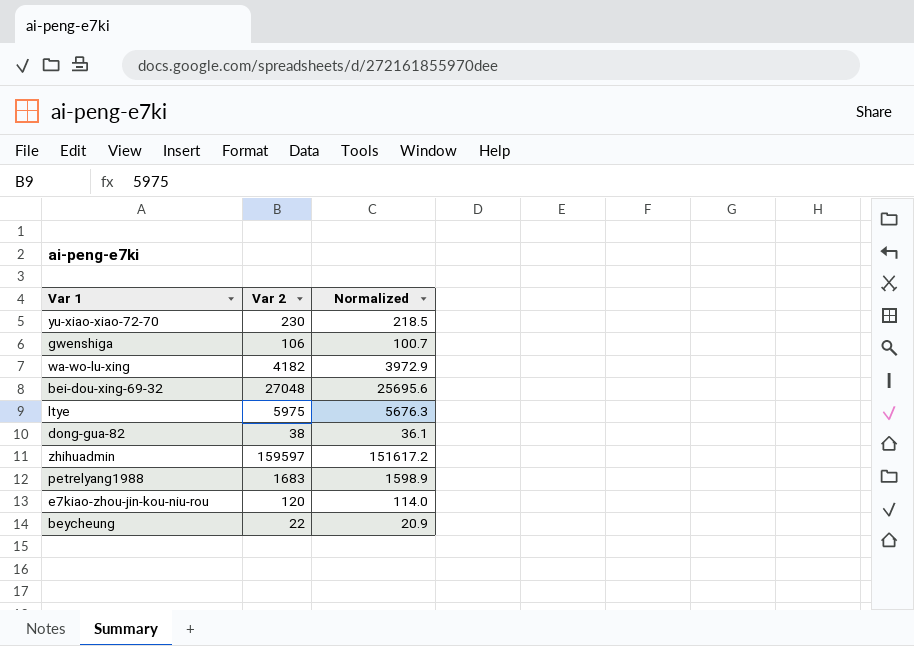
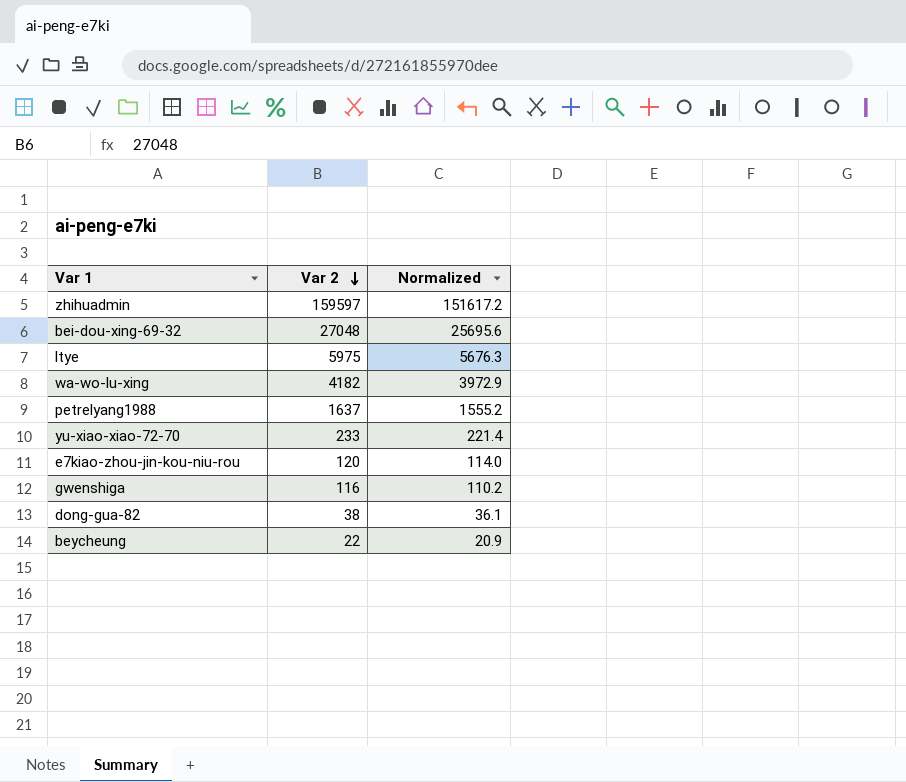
row order: none -> Var 2 descending
petrelyang1988 | Var 2: 1683 -> 1637
petrelyang1988 | Normalized: 1598.9 -> 1555.2
yu-xiao-xiao-72-70 | Var 2: 230 -> 233
yu-xiao-xiao-72-70 | Normalized: 218.5 -> 221.4
gwenshiga | Var 2: 106 -> 116
gwenshiga | Normalized: 100.7 -> 110.2

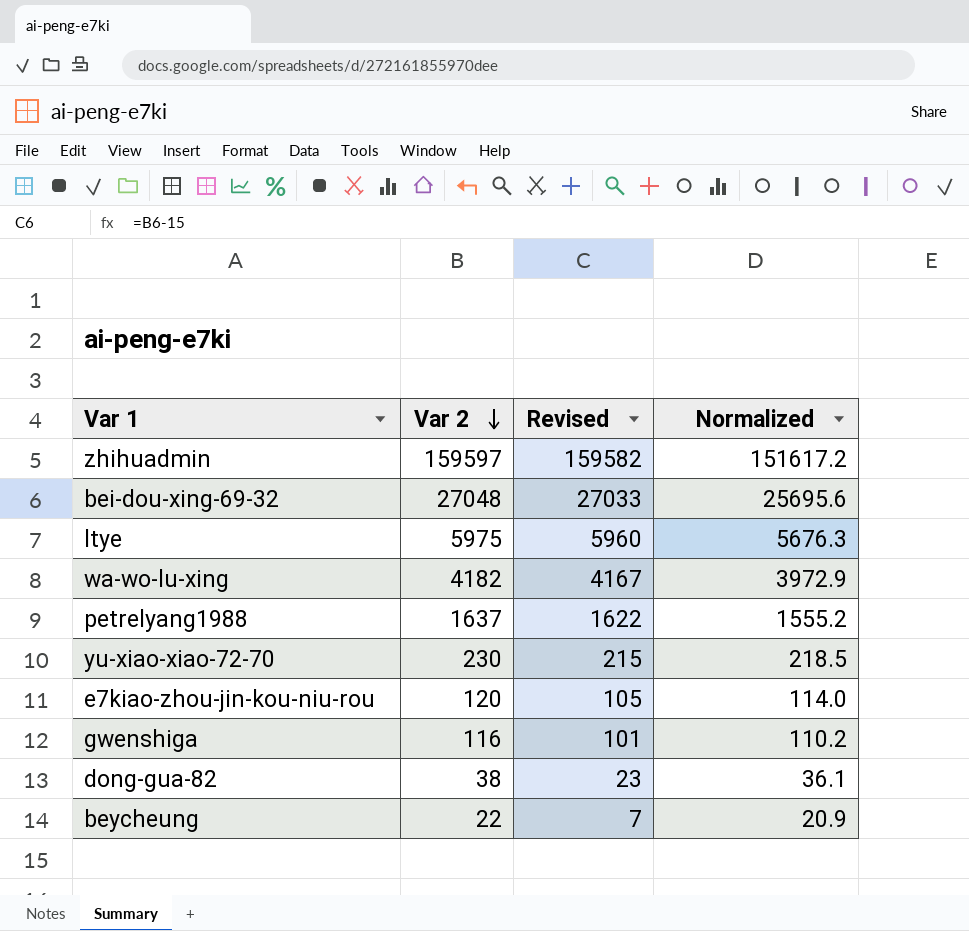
column Revised | formula: none -> [Var 2] - 15
yu-xiao-xiao-72-70 | Var 2: 233 -> 230
yu-xiao-xiao-72-70 | Normalized: 221.4 -> 218.5

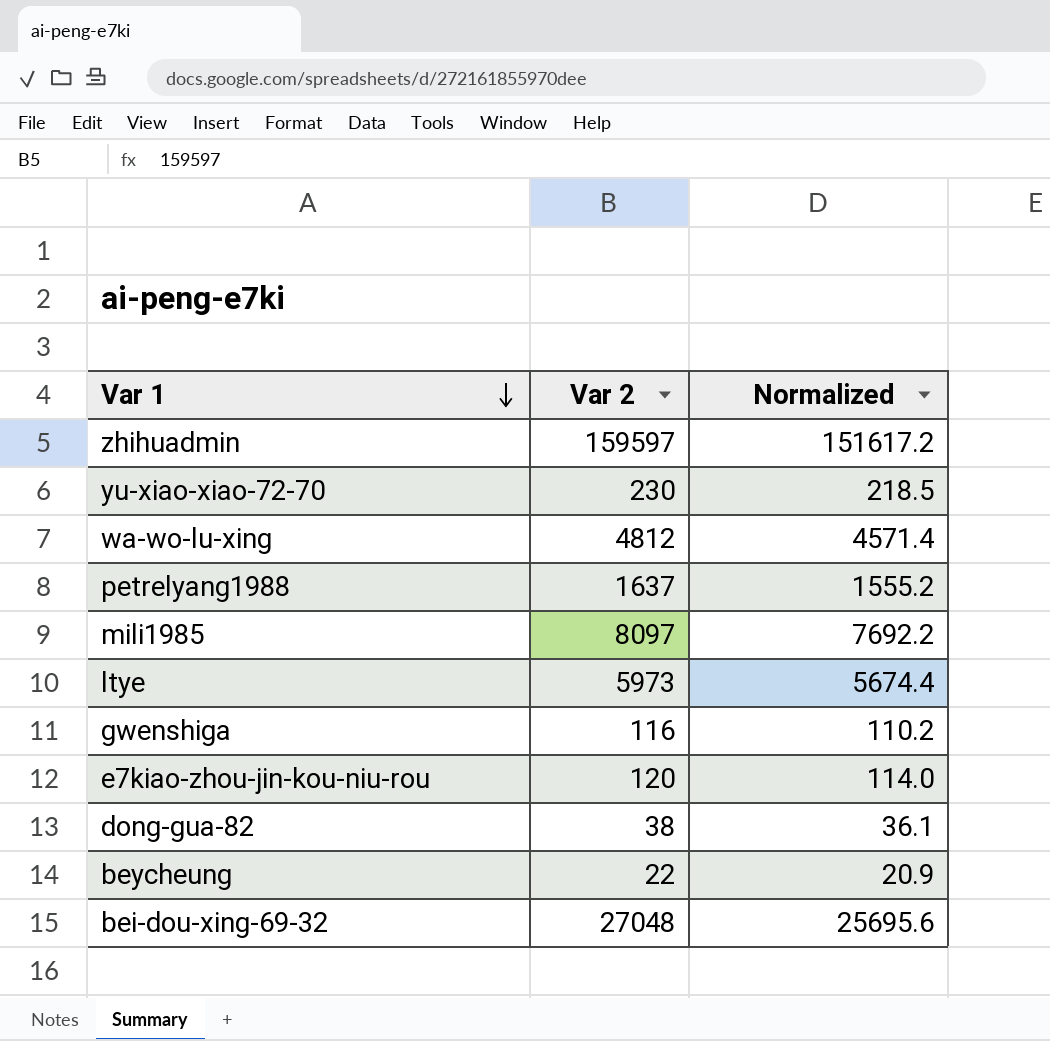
row order: Var 2 descending -> Var 1 descending
column Revised | formula: [Var 2] - 15 -> none
wa-wo-lu-xing | Var 2: 4182 -> 4812
wa-wo-lu-xing | Normalized: 3972.9 -> 4571.4
row mili1985: none -> 8097 | 7692.2
ltye | Var 2: 5975 -> 5973
ltye | Normalized: 5676.3 -> 5674.4

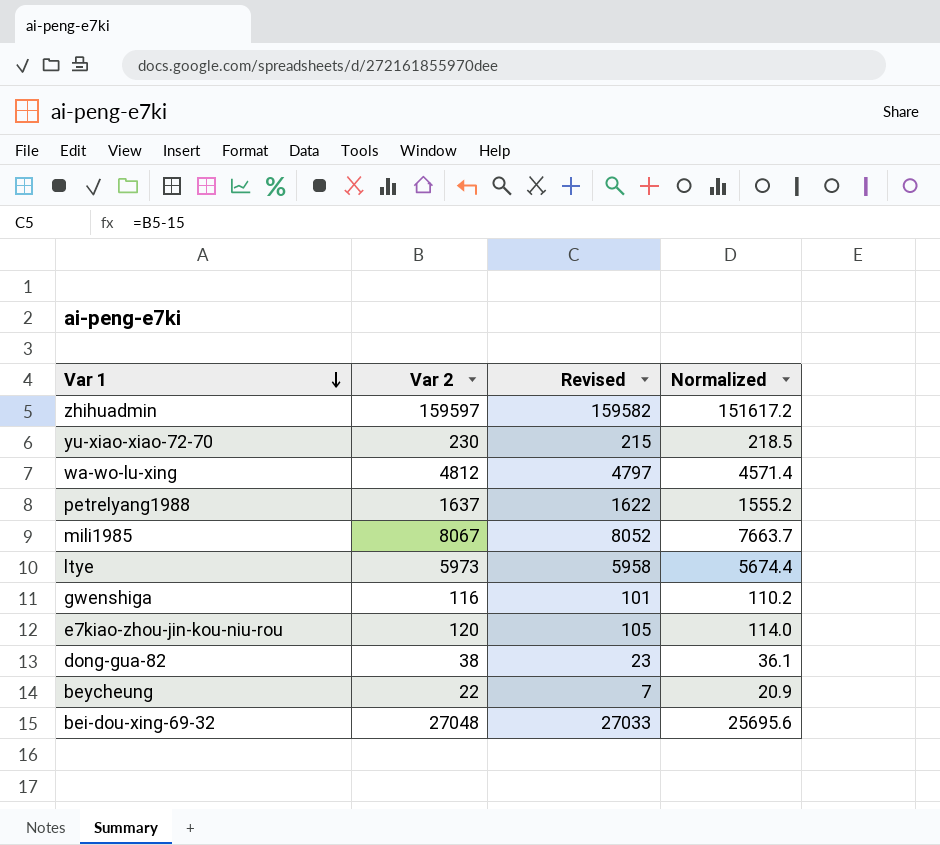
column Revised | formula: none -> [Var 2] - 15
mili1985 | Var 2: 8097 -> 8067
mili1985 | Normalized: 7692.2 -> 7663.7

